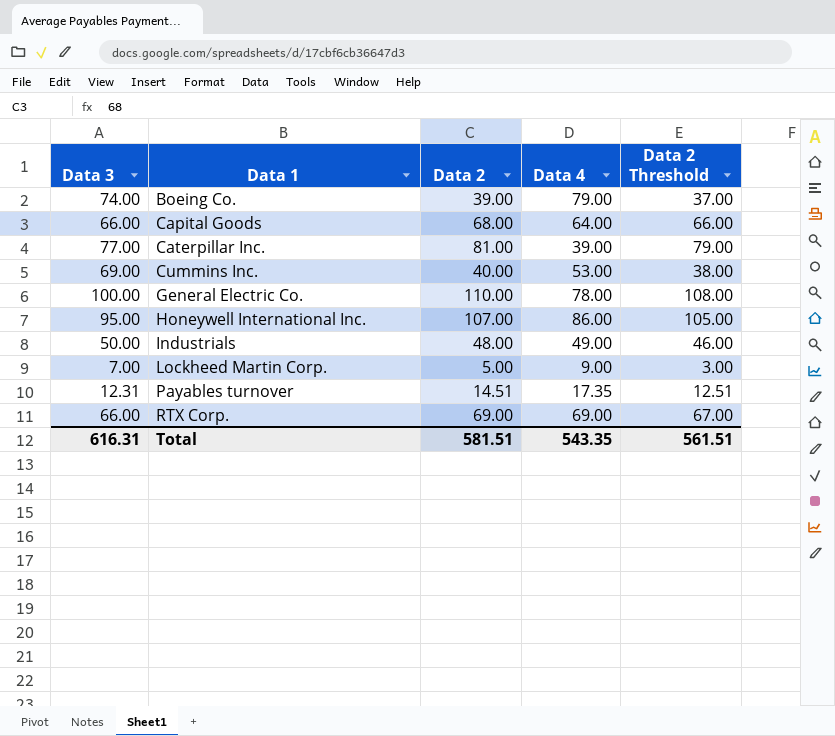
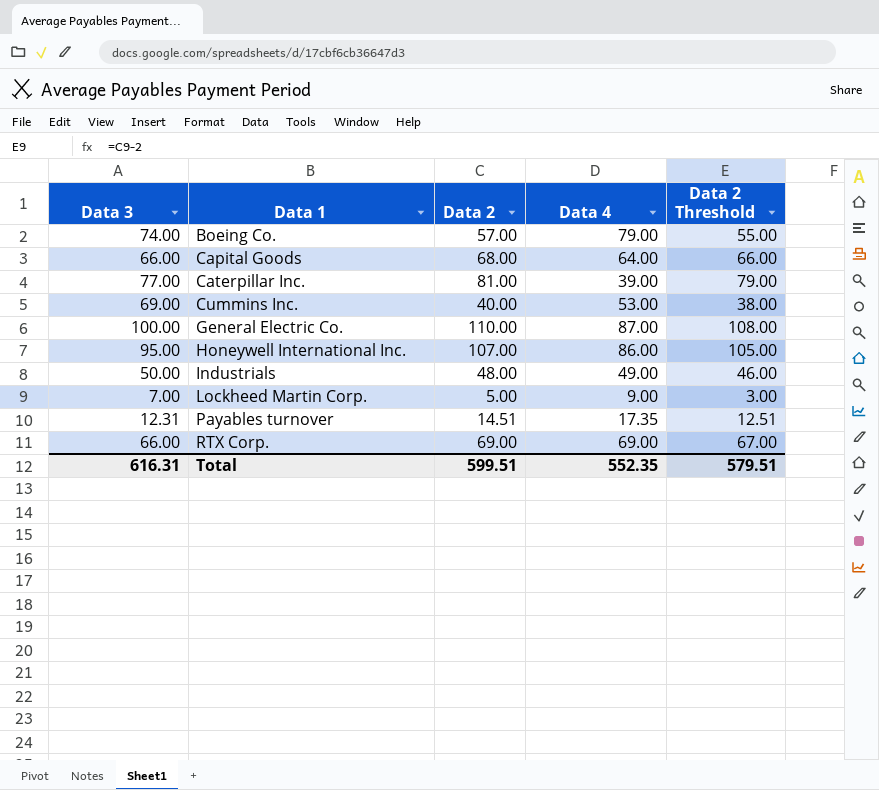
Boeing Co. | Data 2: 39.00 -> 57.00
Boeing Co. | Data 2 Threshold: 37.00 -> 55.00
General Electric Co. | Data 4: 78.00 -> 87.00
Total | Data 2: 581.51 -> 599.51
Total | Data 4: 543.35 -> 552.35
Total | Data 2 Threshold: 561.51 -> 579.51

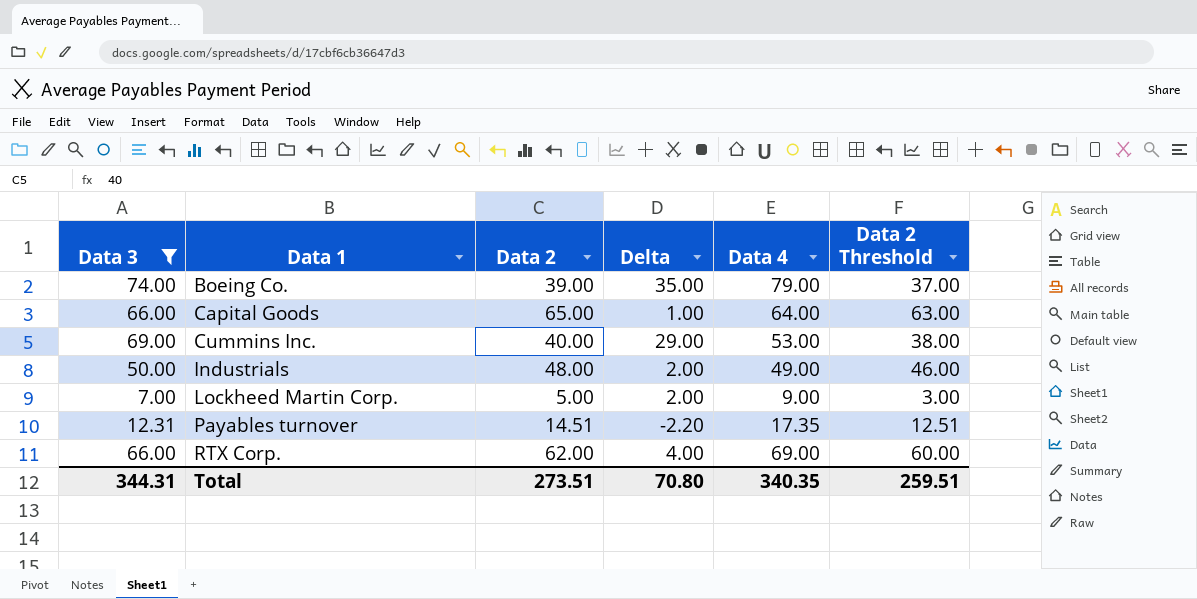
filter: none -> Data 3 <= 74.00
column Delta | formula: none -> [Data 3] - [Data 2]
Boeing Co. | Data 2: 57.00 -> 39.00
Boeing Co. | Data 2 Threshold: 55.00 -> 37.00
Capital Goods | Data 2: 68.00 -> 65.00
Capital Goods | Data 2 Threshold: 66.00 -> 63.00
RTX Corp. | Data 2: 69.00 -> 62.00
RTX Corp. | Data 2 Threshold: 67.00 -> 60.00
Total | Data 3: 616.31 -> 344.31
Total | Data 2: 599.51 -> 273.51
Total | Data 4: 552.35 -> 340.35
Total | Data 2 Threshold: 579.51 -> 259.51

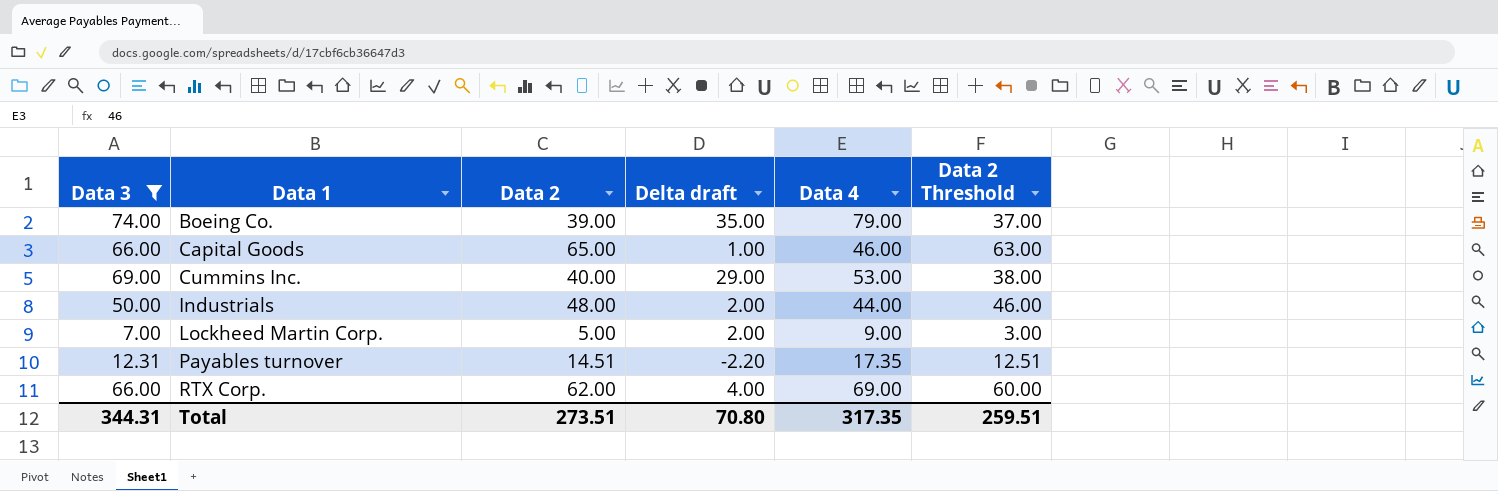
column name: Delta -> Delta draft
Capital Goods | Data 4: 64.00 -> 46.00
Industrials | Data 4: 49.00 -> 44.00
Total | Data 4: 340.35 -> 317.35

